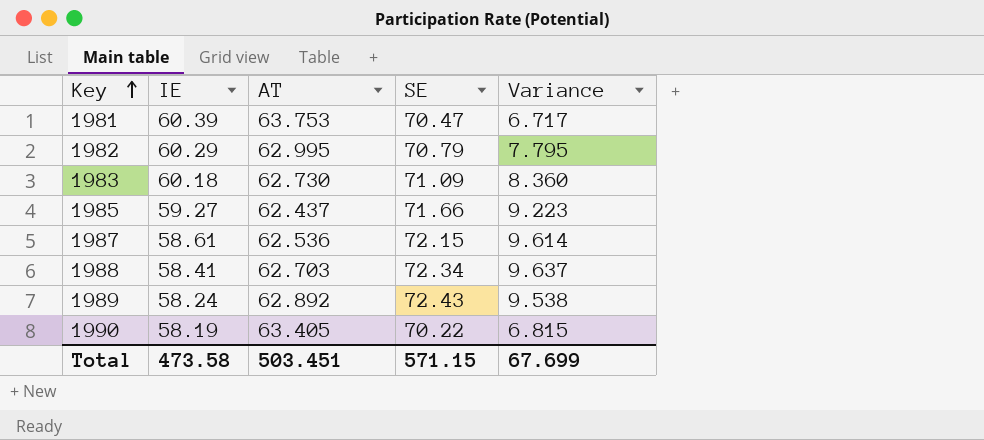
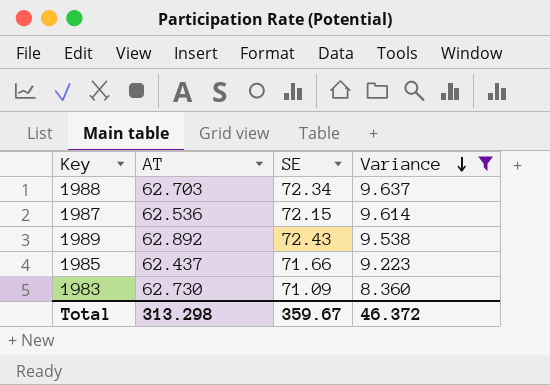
filter: none -> Variance >= 8.360
row order: Key ascending -> Variance descending
column IE | position: 2 -> none
Total | AT: 503.451 -> 313.298
Total | SE: 571.15 -> 359.67
Total | Variance: 67.699 -> 46.372

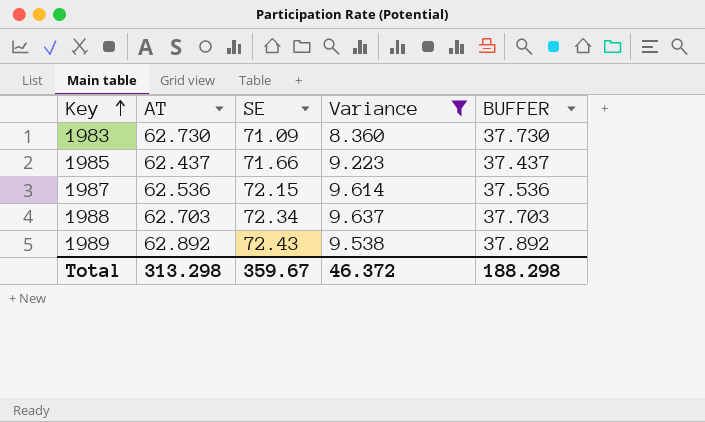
row order: Variance descending -> Key ascending
column BUFFER | formula: none -> [AT] - 25

